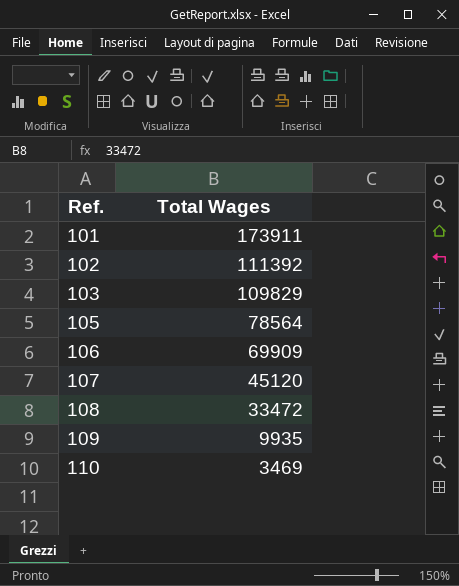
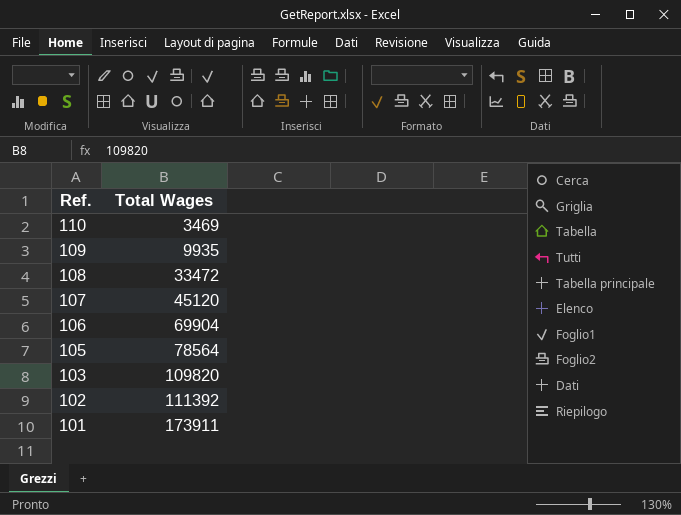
row order: Ref. ascending -> Ref. descending
106 | Total Wages: 69909 -> 69904
103 | Total Wages: 109829 -> 109820

